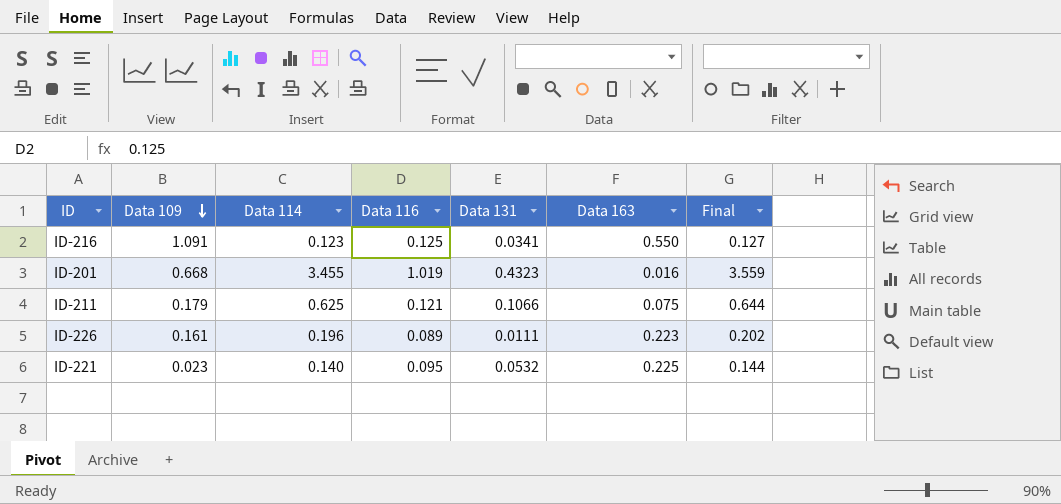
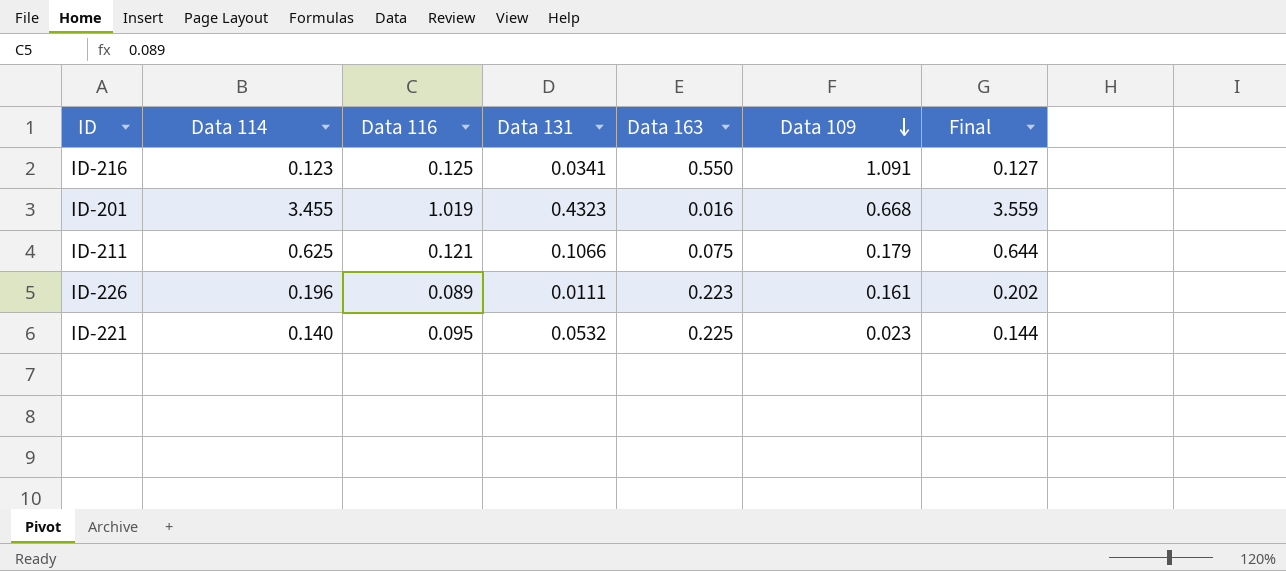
column Data 109 | position: 2 -> 6

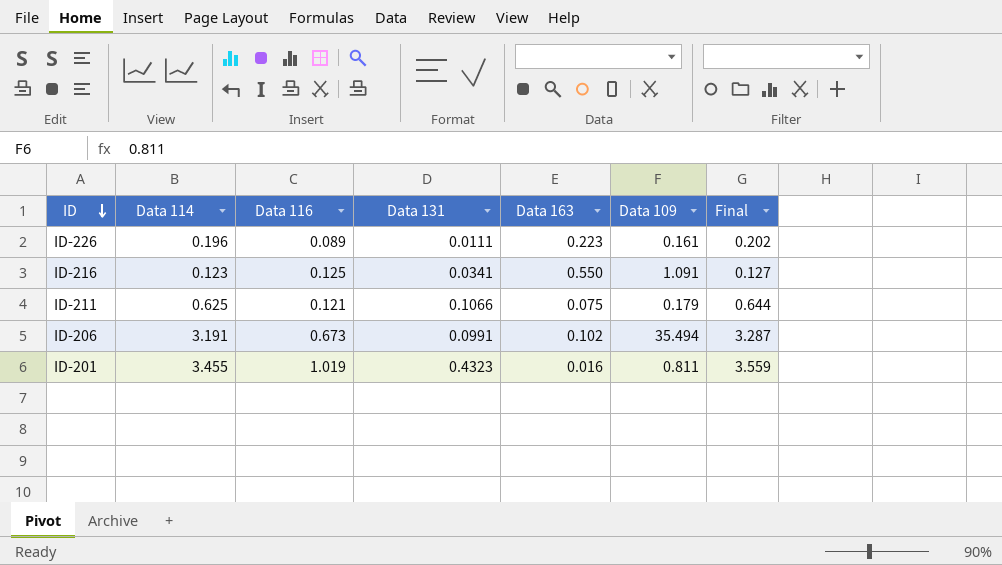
row order: Data 109 descending -> ID descending
row ID-221: 0.140 | 0.095 | 0.0532 | 0.225 | 0.023 | 0.144 -> none
row ID-206: none -> 3.191 | 0.673 | 0.0991 | 0.102 | 35.494 | 3.287
ID-201 | Data 109: 0.668 -> 0.811

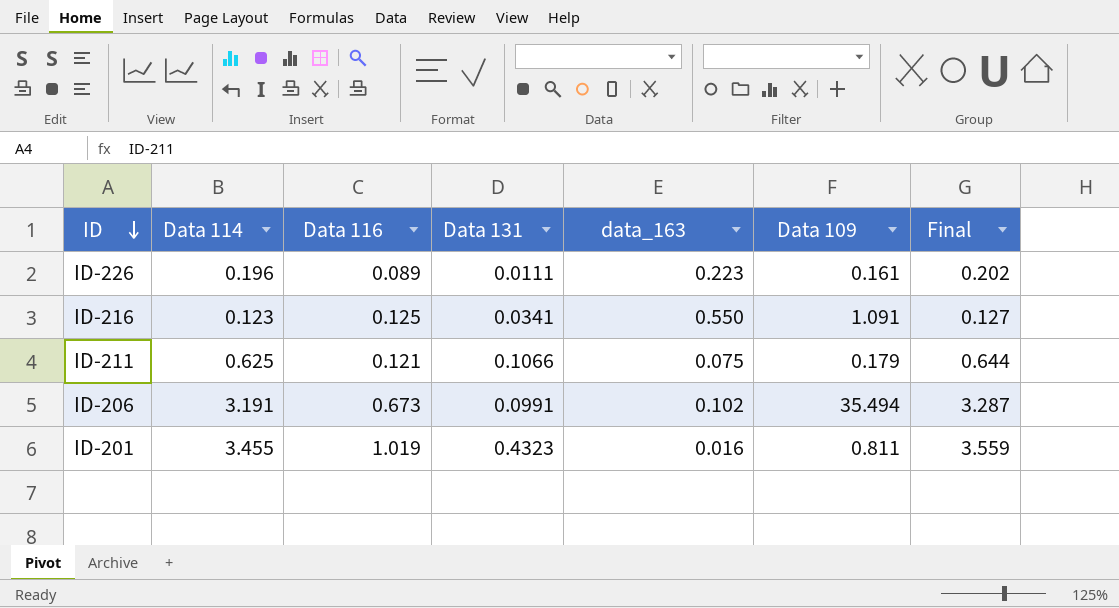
column name: Data 163 -> data_163

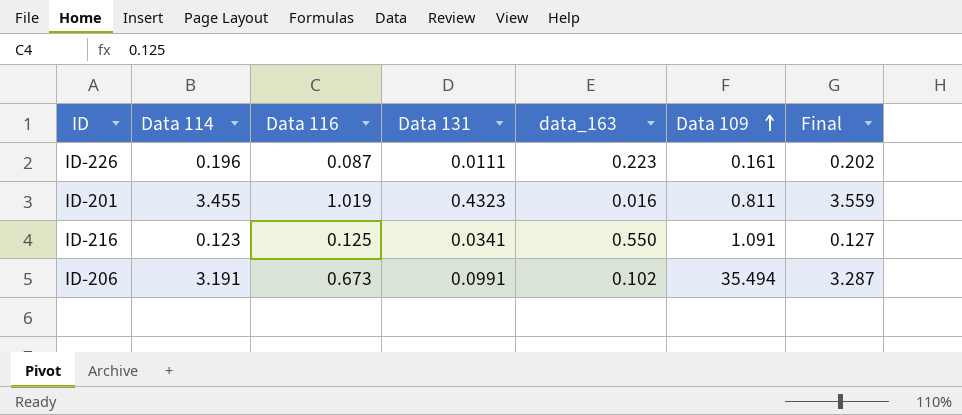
row order: ID descending -> Data 109 ascending
row ID-211: 0.625 | 0.121 | 0.1066 | 0.075 | 0.179 | 0.644 -> none
ID-226 | Data 116: 0.089 -> 0.087

